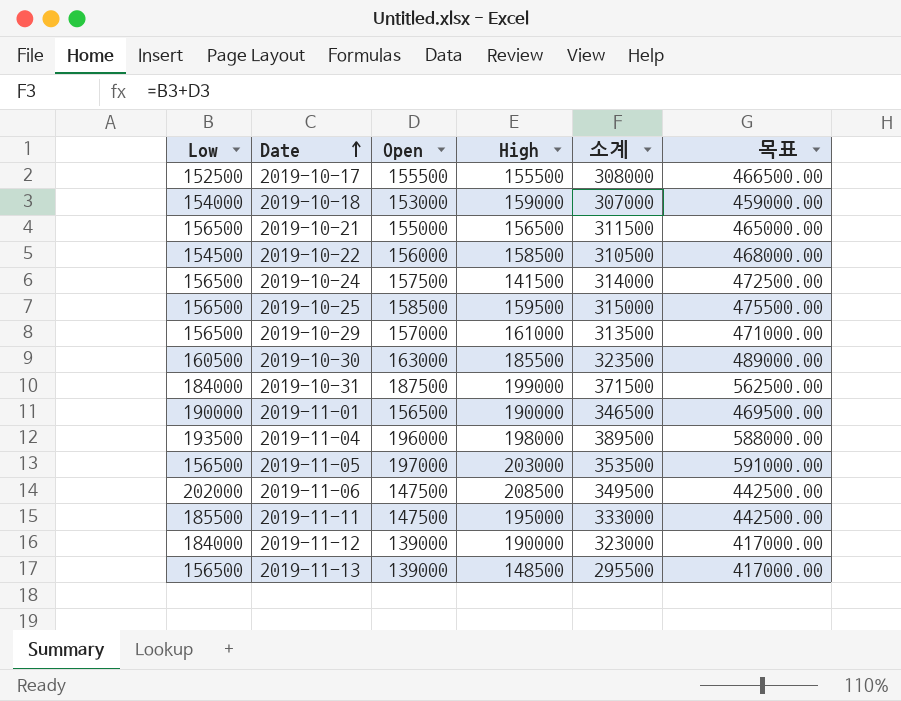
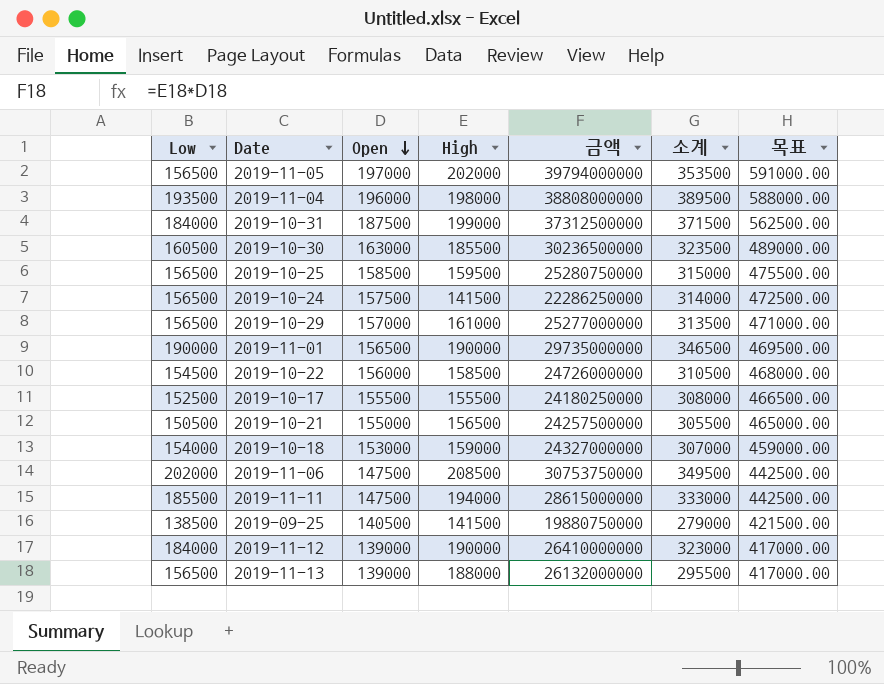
row order: Date ascending -> Open descending
column 금액 | formula: none -> [Open] * [High]
2019-11-05 | High: 203000 -> 202000
2019-10-21 | Low: 156500 -> 150500
2019-10-21 | 소계: 311500 -> 305500
2019-11-11 | High: 195000 -> 194000
row 2019-09-25: none -> 138500 | 140500 | 141500 | 19880750000 | 279000 | 421500.00
2019-11-13 | High: 148500 -> 188000

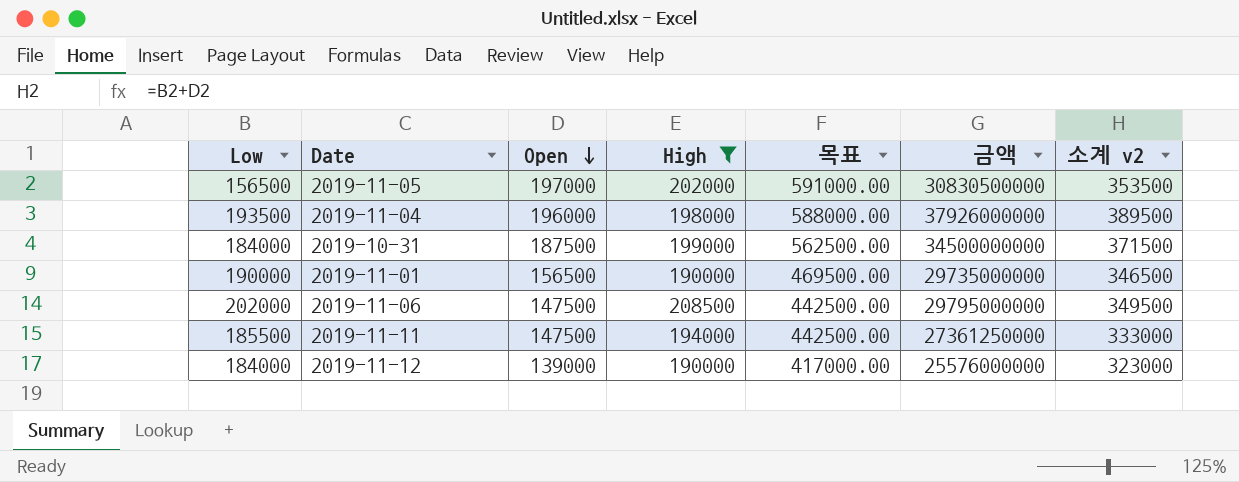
filter: none -> High >= 190000
column 목표 | position: 7 -> 5
column 금액 | formula: [Open] * [High] -> [Low] * [Open]
column name: 소계 -> 소계 v2

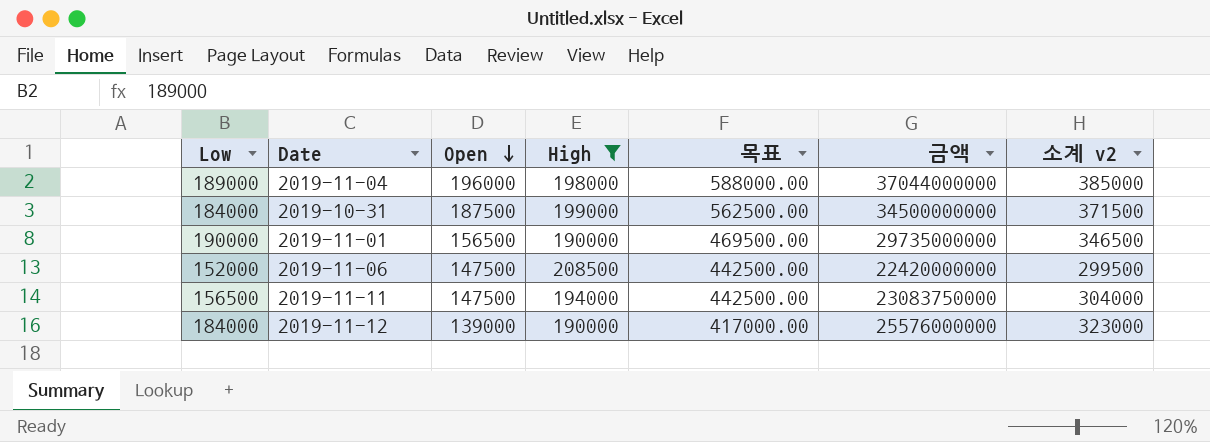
row 2019-11-05: 156500 | 197000 | 202000 | 591000.00 | 30830500000 | 353500 -> none
2019-11-04 | Low: 193500 -> 189000
2019-11-04 | 금액: 37926000000 -> 37044000000
2019-11-04 | 소계 v2: 389500 -> 385000
2019-11-06 | Low: 202000 -> 152000
2019-11-06 | 금액: 29795000000 -> 22420000000
2019-11-06 | 소계 v2: 349500 -> 299500
2019-11-11 | Low: 185500 -> 156500
2019-11-11 | 금액: 27361250000 -> 23083750000
2019-11-11 | 소계 v2: 333000 -> 304000

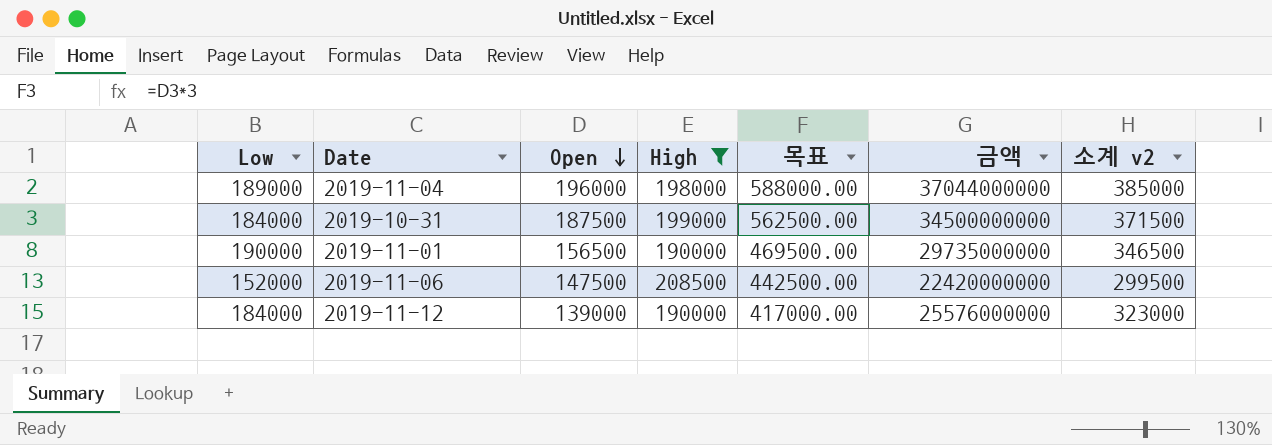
row 2019-11-11: 156500 | 147500 | 194000 | 442500.00 | 23083750000 | 304000 -> none

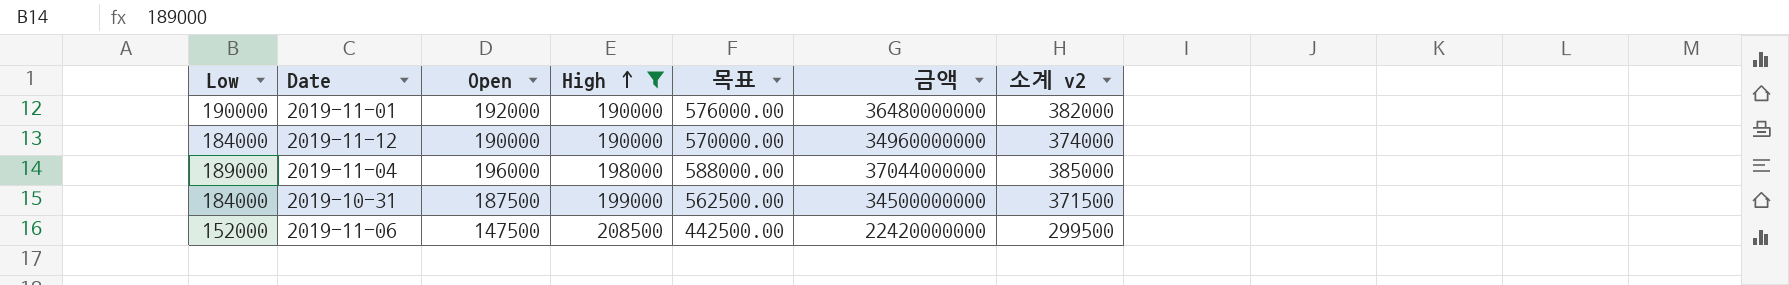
row order: Open descending -> High ascending
2019-11-01 | Open: 156500 -> 192000
2019-11-01 | 목표: 469500.00 -> 576000.00
2019-11-01 | 금액: 29735000000 -> 36480000000
2019-11-01 | 소계 v2: 346500 -> 382000
2019-11-12 | Open: 139000 -> 190000
2019-11-12 | 목표: 417000.00 -> 570000.00
2019-11-12 | 금액: 25576000000 -> 34960000000
2019-11-12 | 소계 v2: 323000 -> 374000

